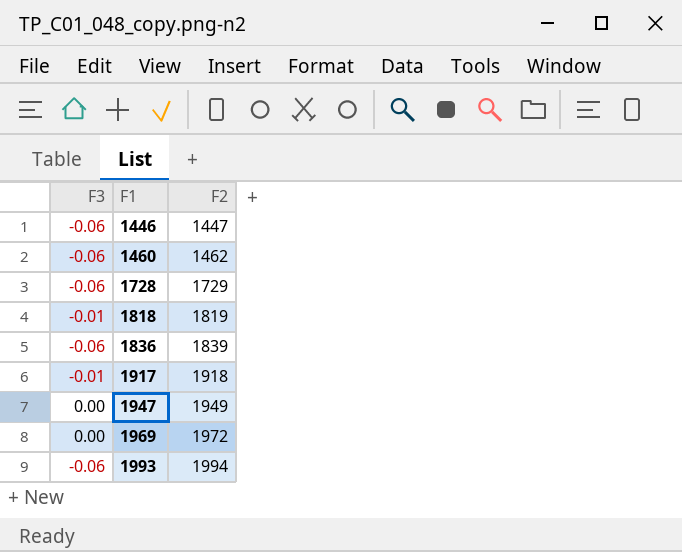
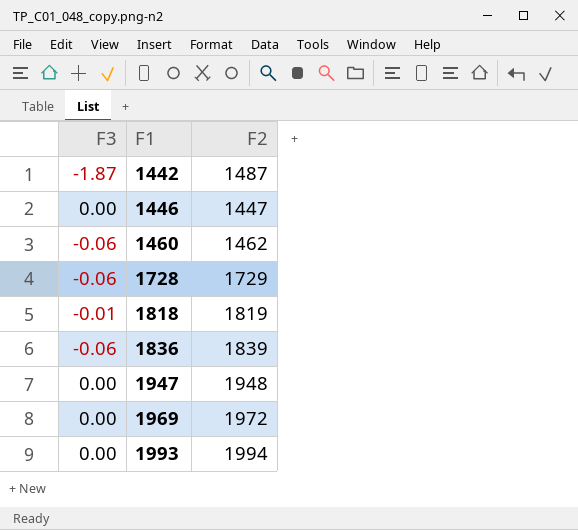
row 1917: -0.01 | 1918 -> none
row 1442: none -> -1.87 | 1487
1446 | F3: -0.06 -> 0.00
1947 | F2: 1949 -> 1948
1993 | F3: -0.06 -> 0.00

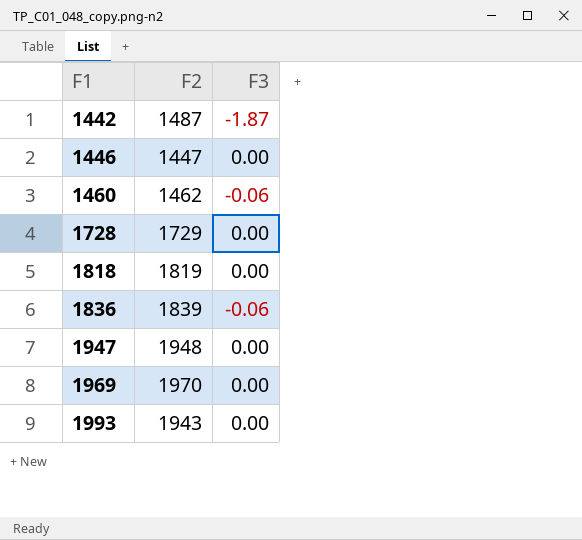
column F3 | position: 1 -> 3
1728 | F3: -0.06 -> 0.00
1818 | F3: -0.01 -> 0.00
1969 | F2: 1972 -> 1970
1993 | F2: 1994 -> 1943

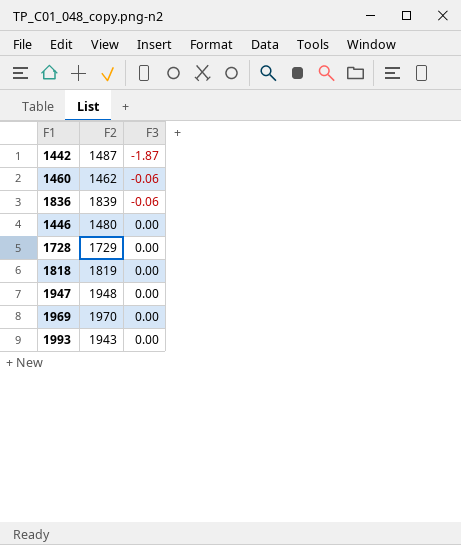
row order: F1 ascending -> F3 ascending
1446 | F2: 1447 -> 1480

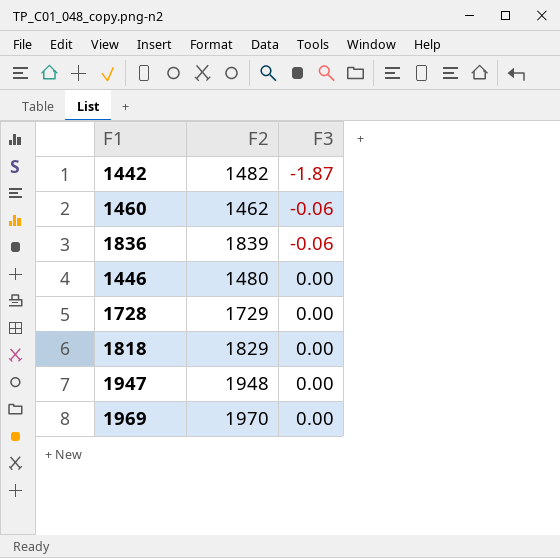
row 1993: 1943 | 0.00 -> none
1442 | F2: 1487 -> 1482
1818 | F2: 1819 -> 1829

